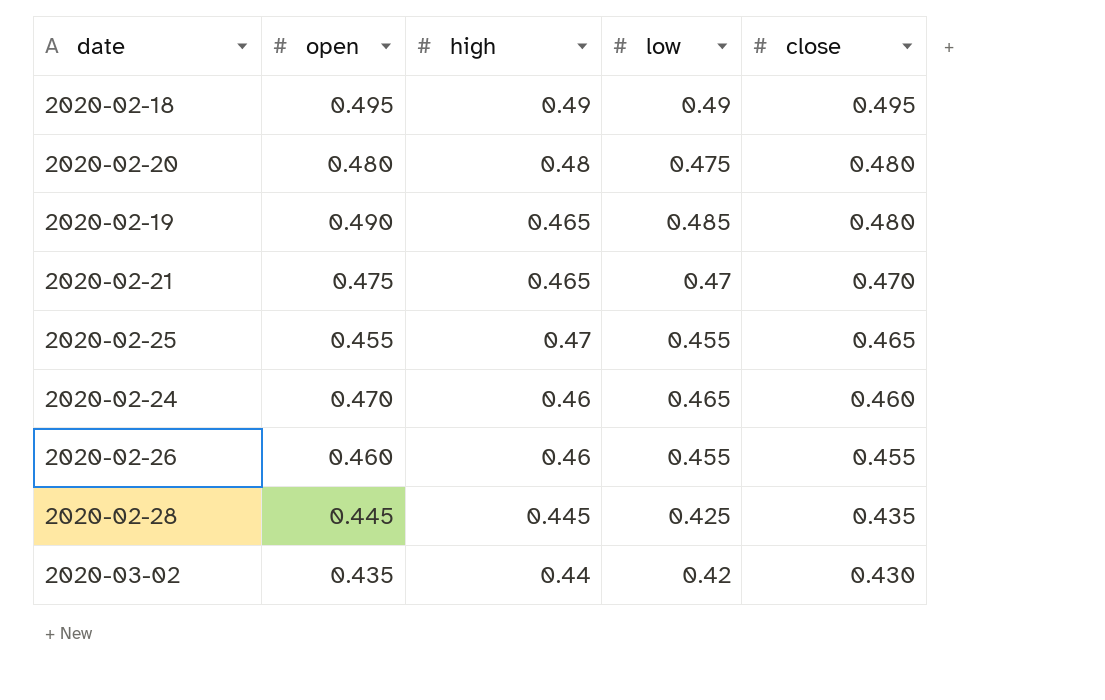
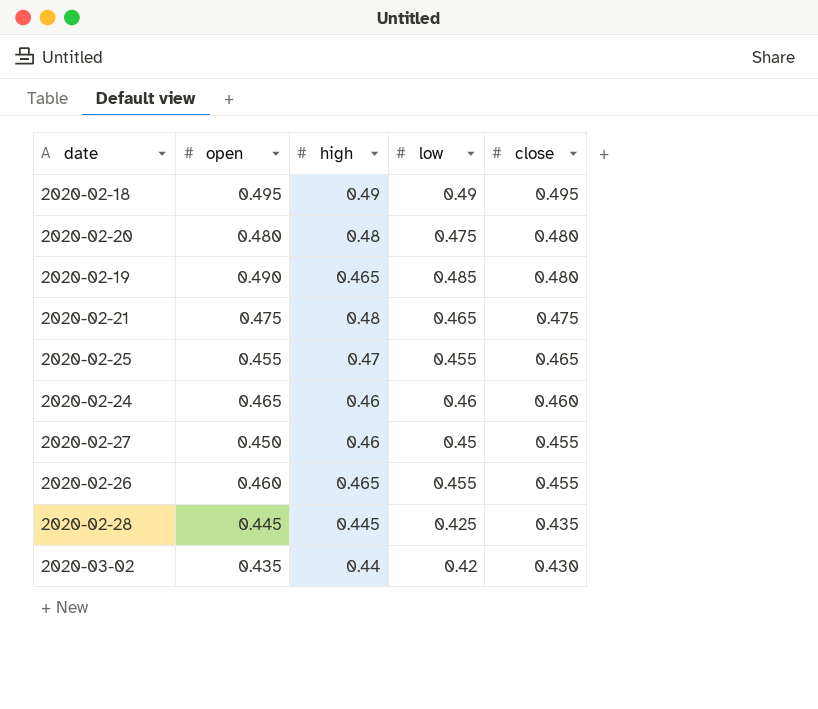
2020-02-21 | high: 0.465 -> 0.48
2020-02-21 | low: 0.47 -> 0.465
2020-02-21 | close: 0.470 -> 0.475
2020-02-24 | open: 0.470 -> 0.465
2020-02-24 | low: 0.465 -> 0.46
row 2020-02-27: none -> 0.450 | 0.46 | 0.45 | 0.455
2020-02-26 | high: 0.46 -> 0.465

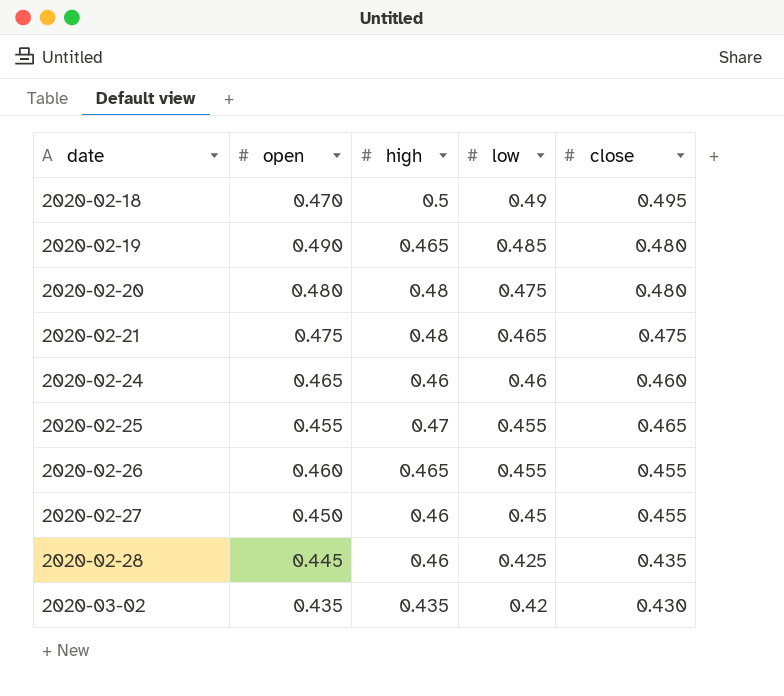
row order: close descending -> date ascending
2020-02-18 | open: 0.495 -> 0.470
2020-02-18 | high: 0.49 -> 0.5
2020-02-28 | high: 0.445 -> 0.46
2020-03-02 | high: 0.44 -> 0.435

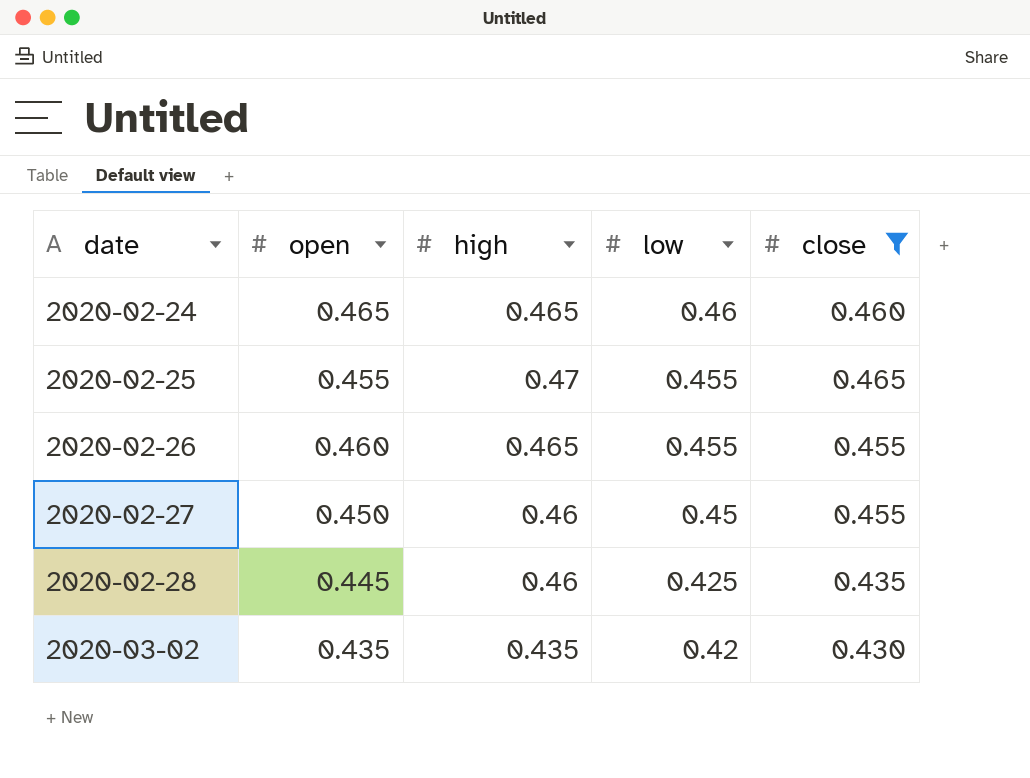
filter: none -> close <= 0.465
2020-02-24 | high: 0.46 -> 0.465

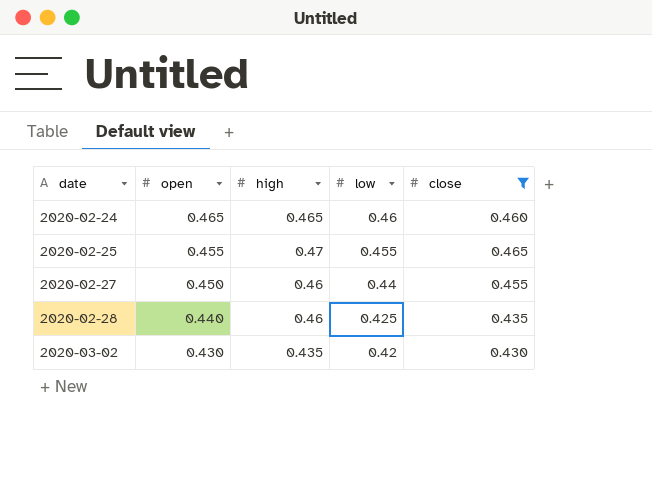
row 2020-02-26: 0.460 | 0.465 | 0.455 | 0.455 -> none
2020-02-27 | low: 0.45 -> 0.44
2020-02-28 | open: 0.445 -> 0.440
2020-03-02 | open: 0.435 -> 0.430

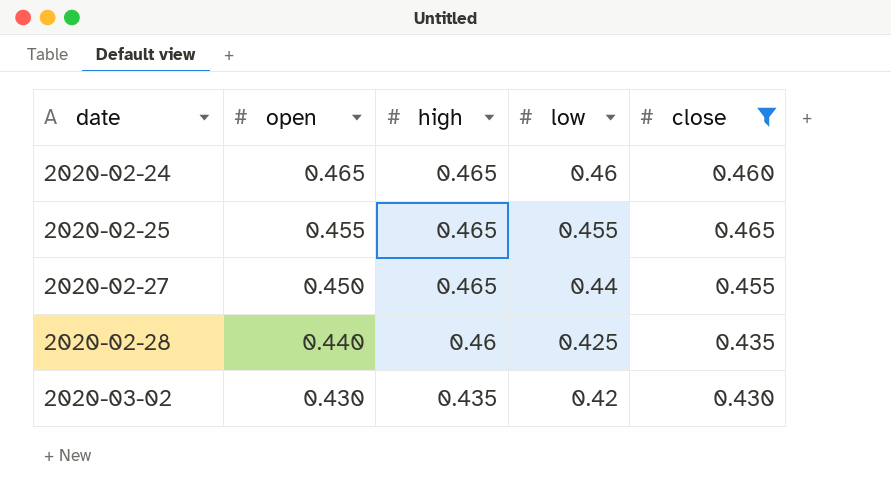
2020-02-25 | high: 0.47 -> 0.465
2020-02-27 | high: 0.46 -> 0.465

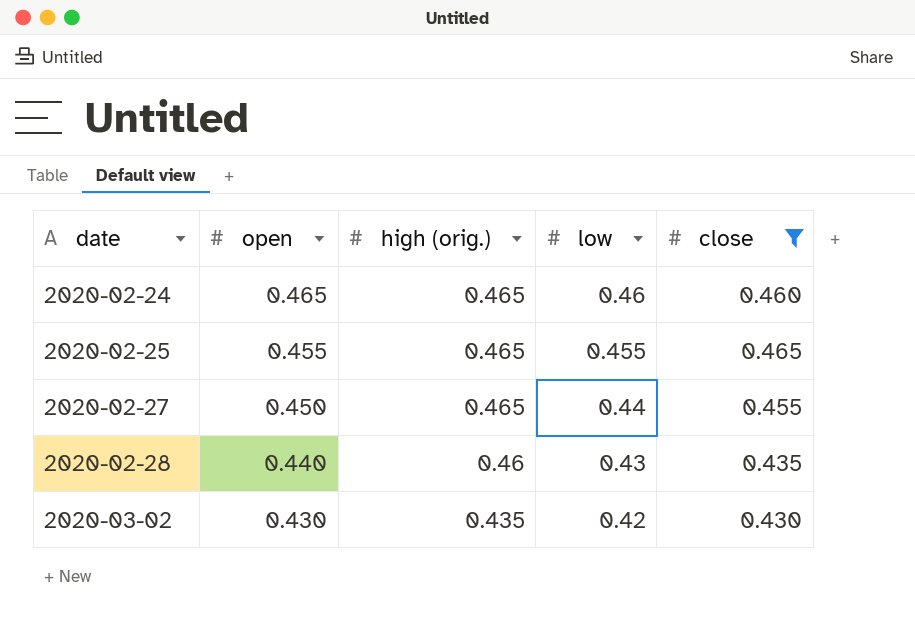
column name: high -> high (orig.)
2020-02-28 | low: 0.425 -> 0.43

